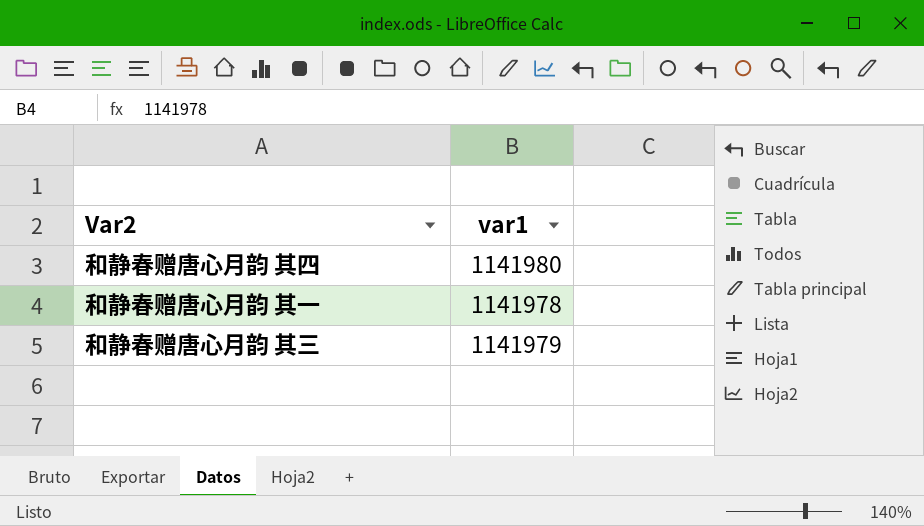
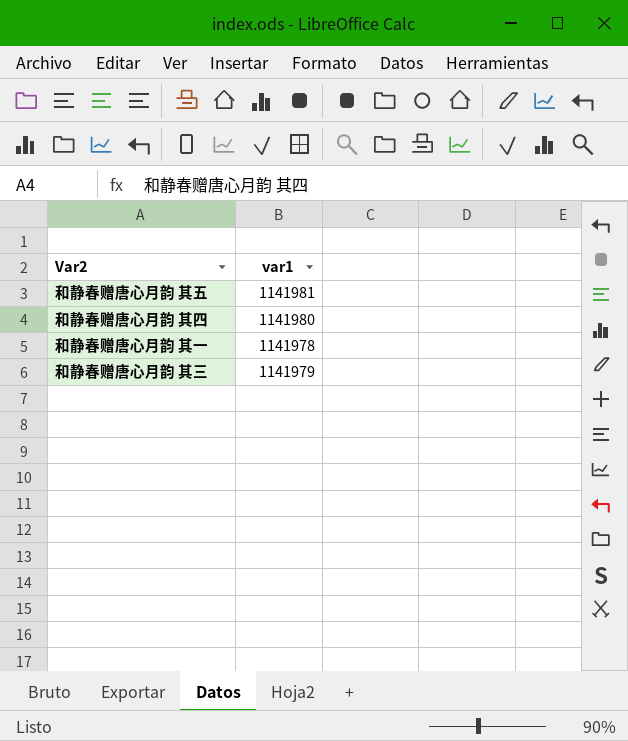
row 和静春赠唐心月韵 其五: none -> 1141981

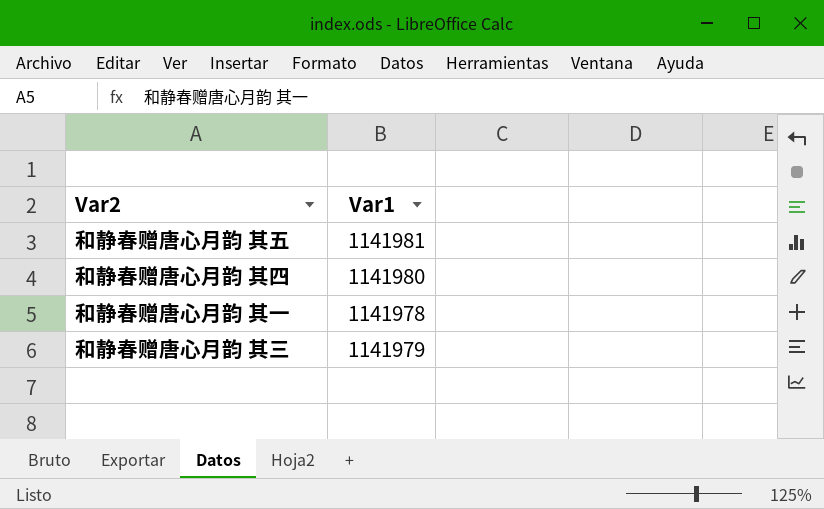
column name: var1 -> Var1

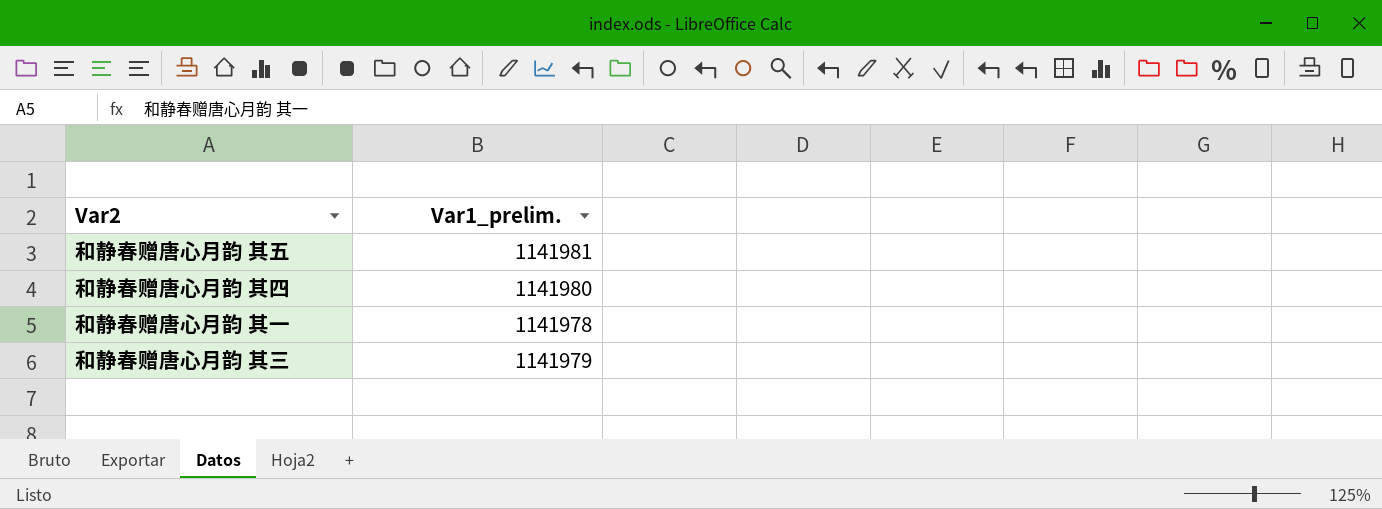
column name: Var1 -> Var1_prelim.

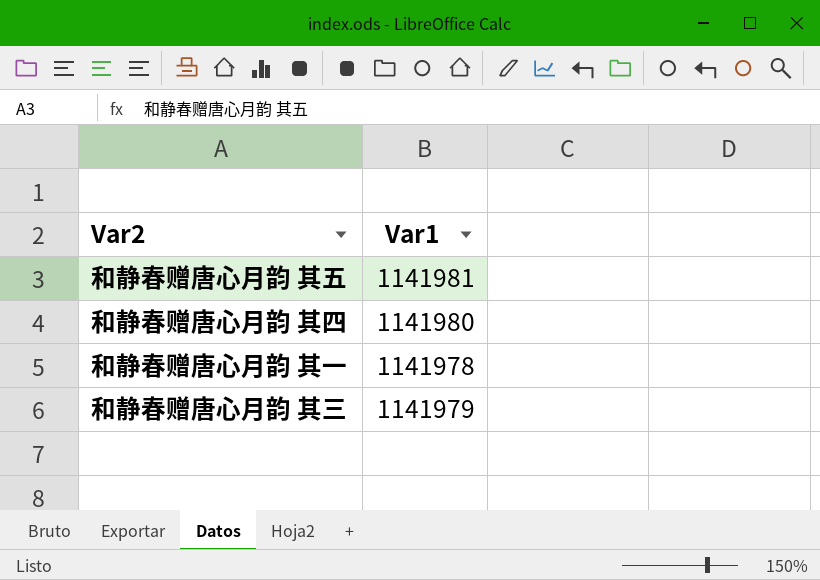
column name: Var1_prelim. -> Var1

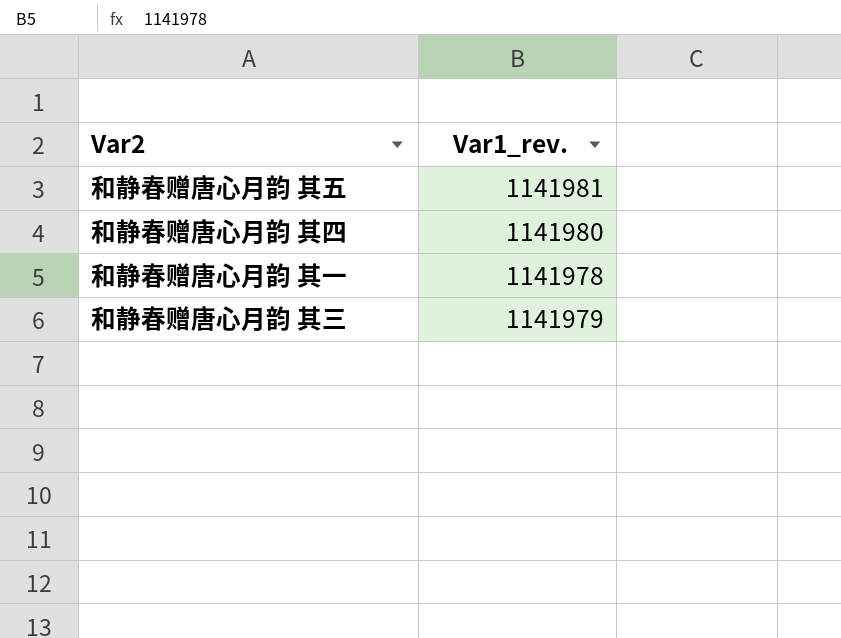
column name: Var1 -> Var1_rev.

